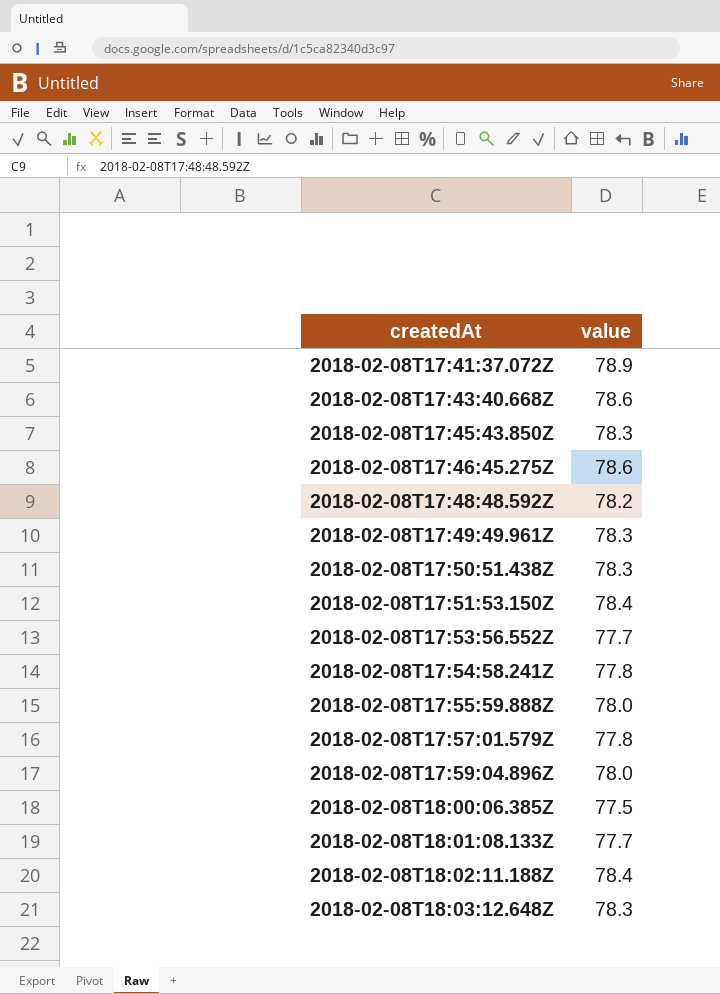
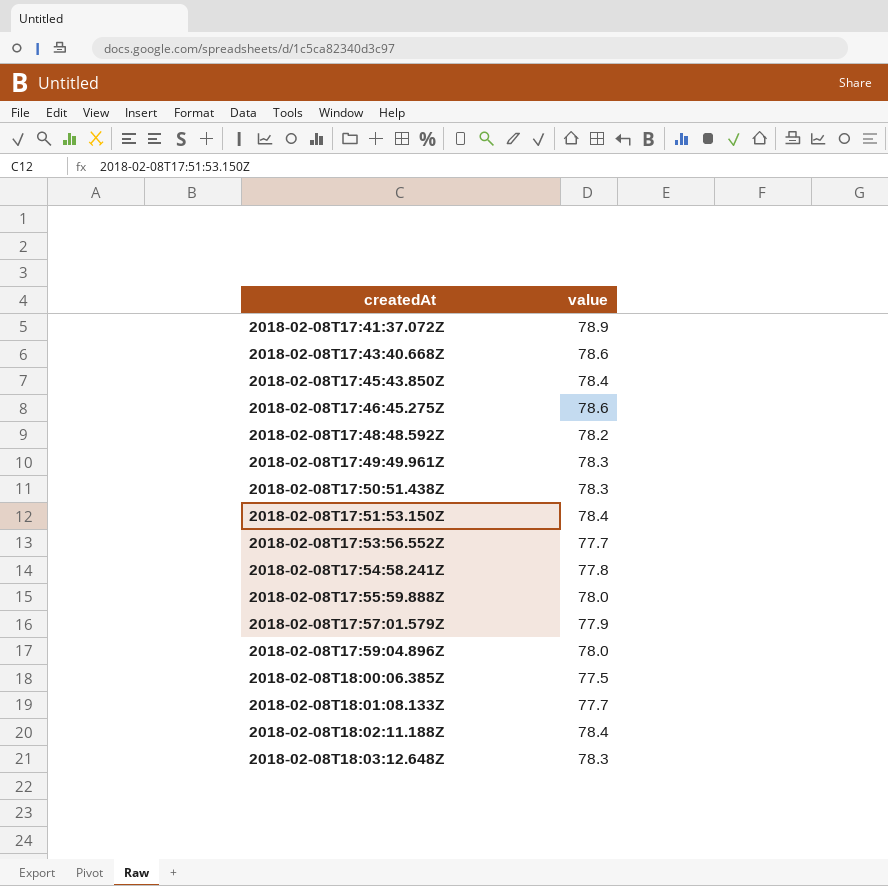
2018-02-08T17:45:43.850Z | value: 78.3 -> 78.4
2018-02-08T17:57:01.579Z | value: 77.8 -> 77.9

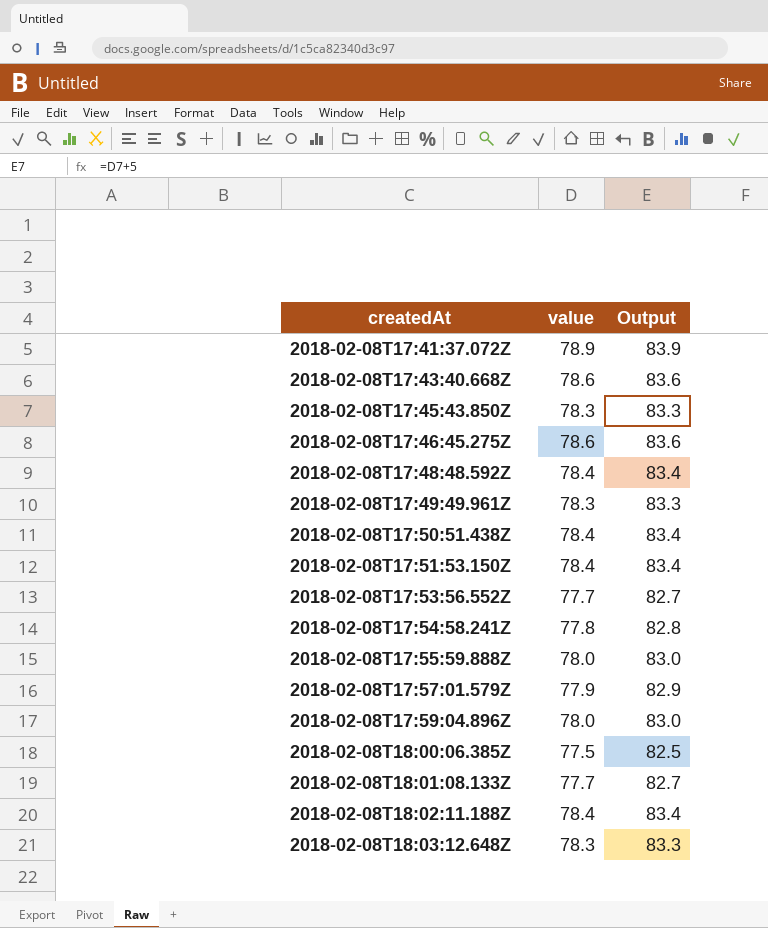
column Output | formula: none -> [value] + 5
2018-02-08T17:45:43.850Z | value: 78.4 -> 78.3
2018-02-08T17:48:48.592Z | value: 78.2 -> 78.4
2018-02-08T17:50:51.438Z | value: 78.3 -> 78.4

